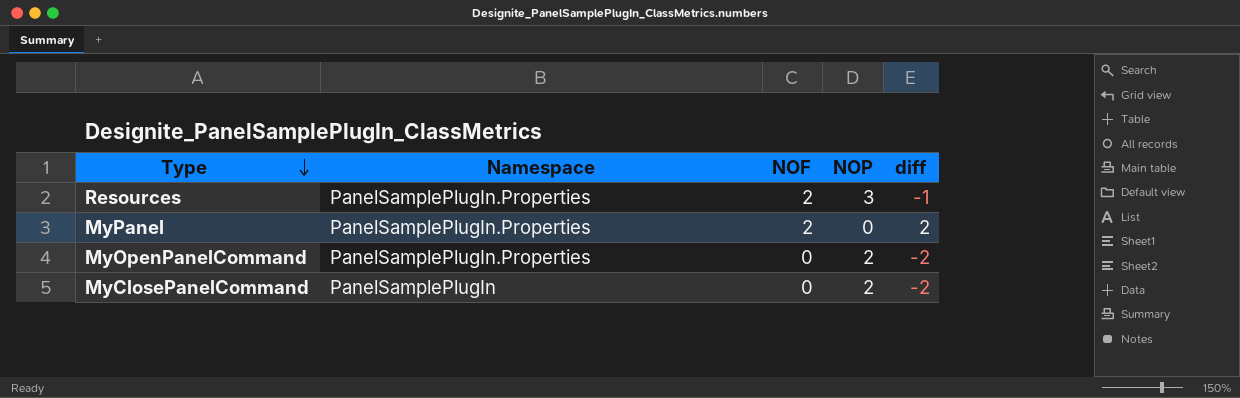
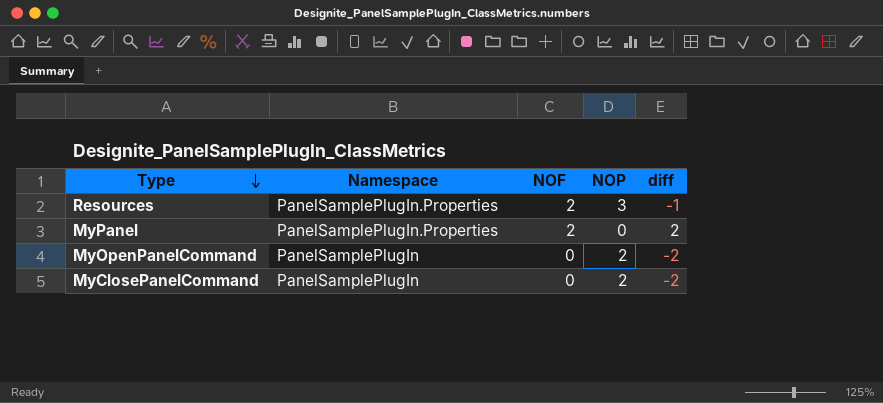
MyOpenPanelCommand | Namespace: PanelSamplePlugIn.Properties -> PanelSamplePlugIn

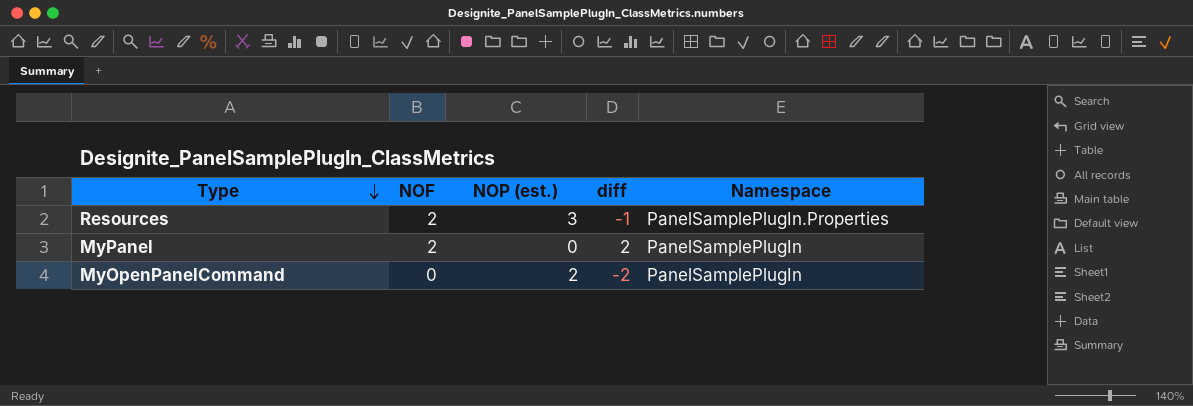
column name: NOP -> NOP (est.)
column Namespace | position: 2 -> 5
row MyClosePanelCommand: PanelSamplePlugIn | 0 | 2 | -2 -> none
MyPanel | Namespace: PanelSamplePlugIn.Properties -> PanelSamplePlugIn

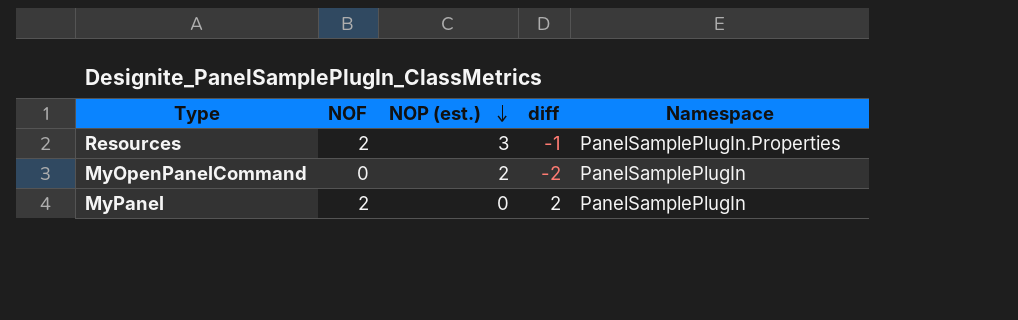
row order: Type descending -> NOP (est.) descending

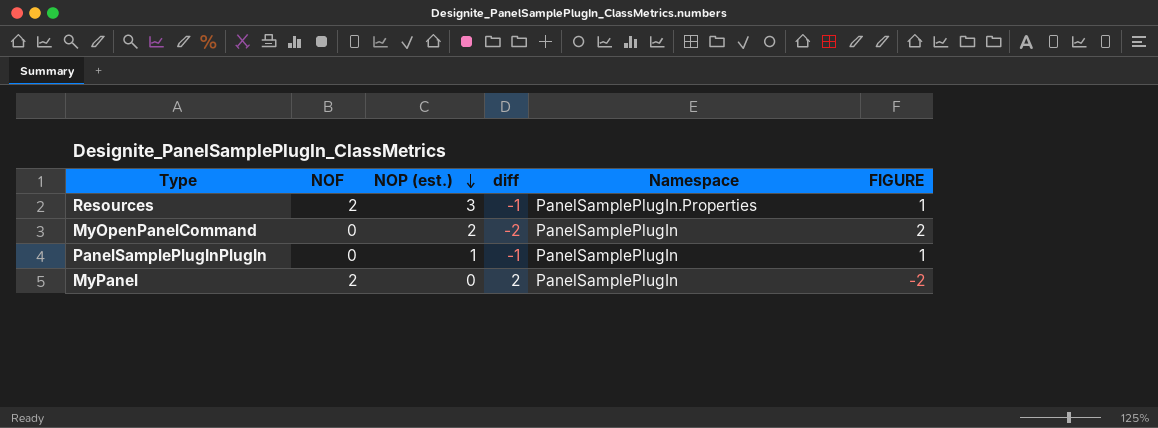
column FIGURE | formula: none -> [NOP (est.)] - [NOF]
row PanelSamplePlugInPlugIn: none -> 0 | 1 | -1 | PanelSamplePlugIn | 1

